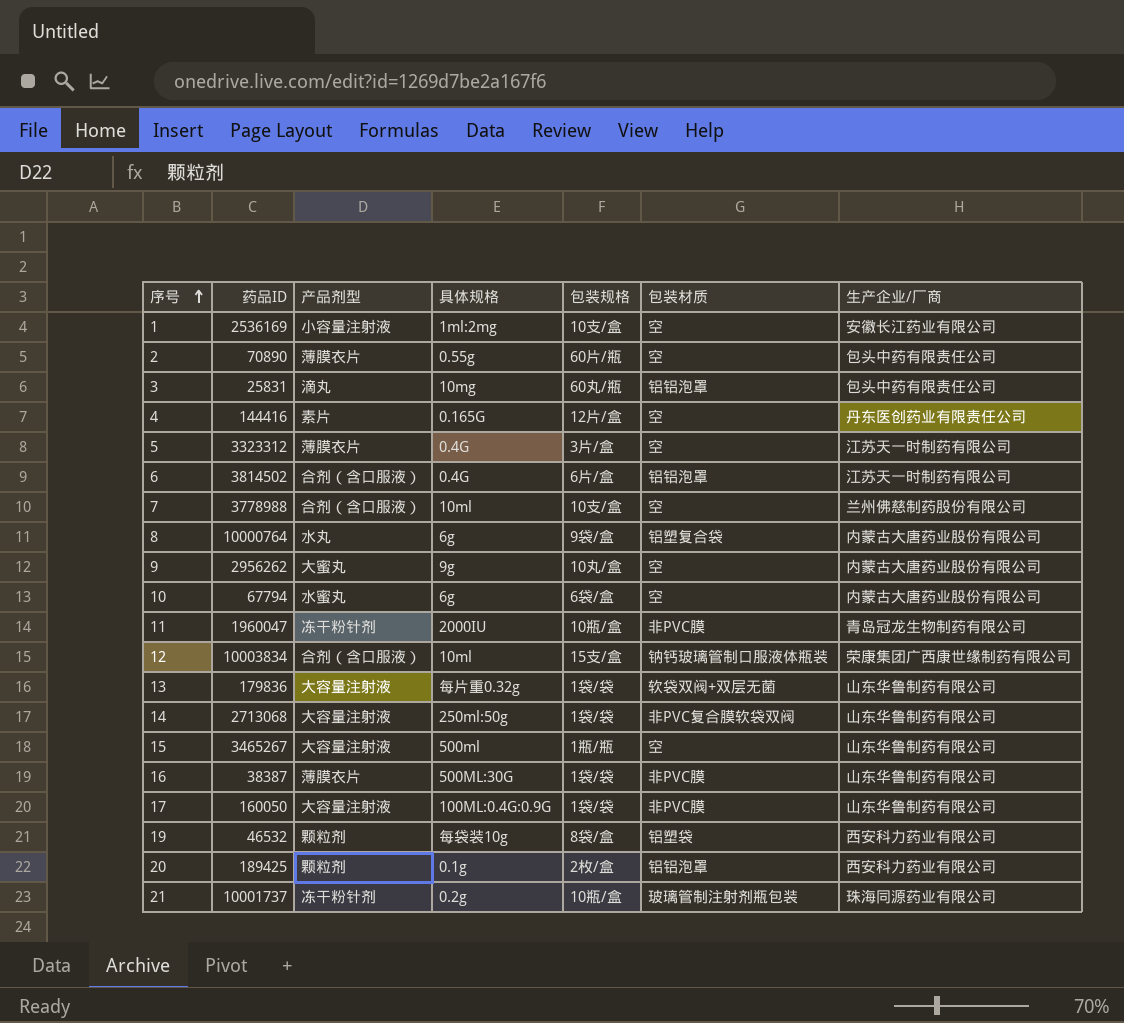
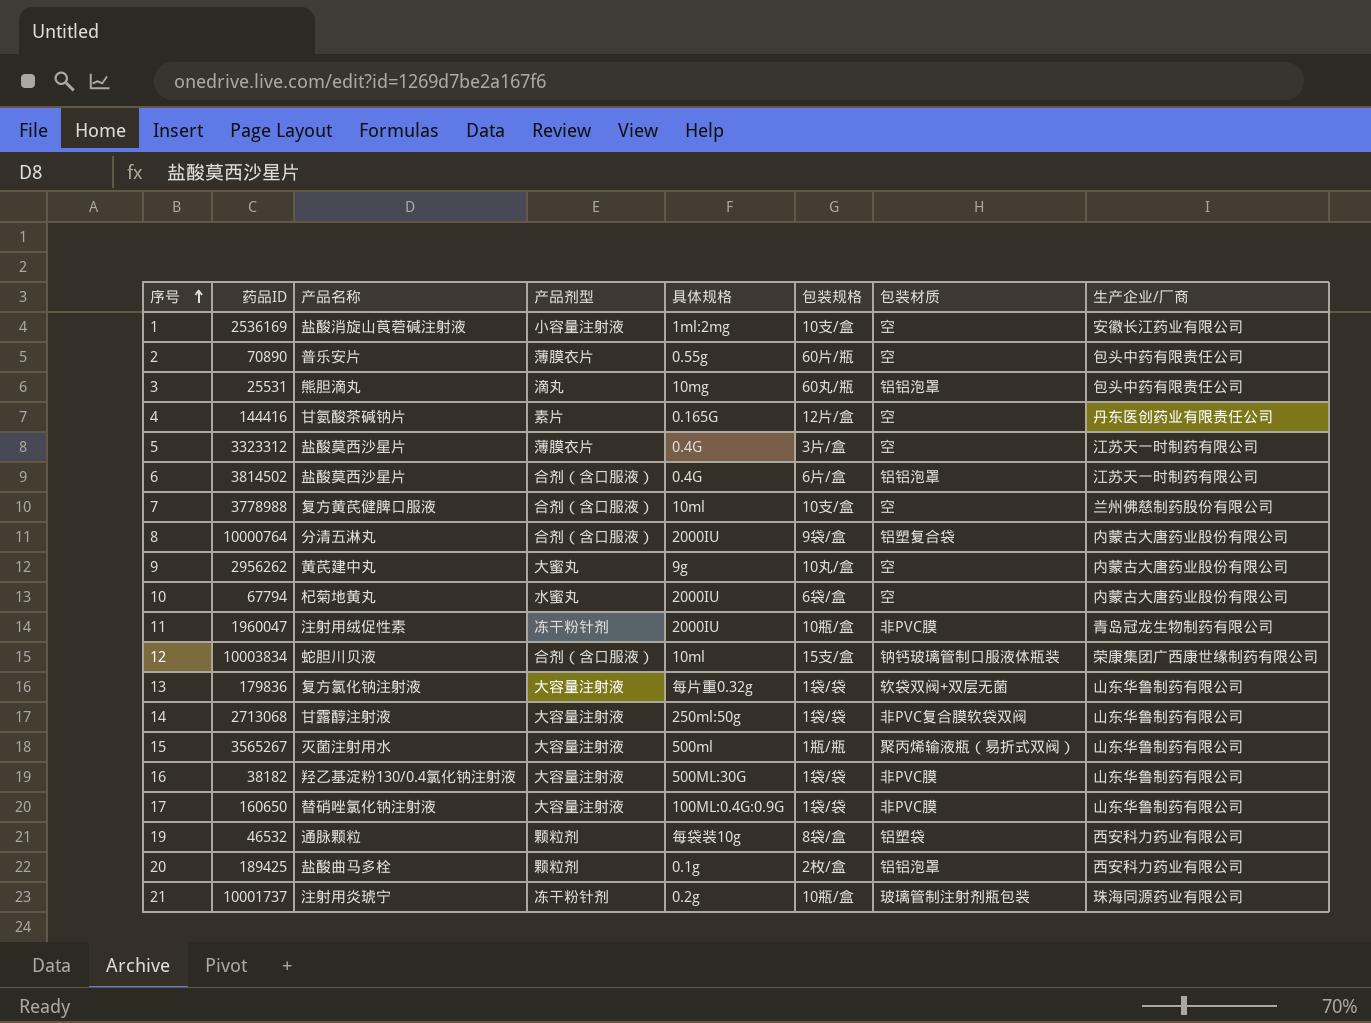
column 产品名称 | position: none -> 3
3 | 药品ID: 25831 -> 25531
8 | 产品剂型: 水丸 -> 合剂（含口服液）
8 | 具体规格: 6g -> 2000IU
10 | 具体规格: 6g -> 2000IU
15 | 药品ID: 3465267 -> 3565267
15 | 包装材质: 空 -> 聚丙烯输液瓶（易折式双阀）
16 | 药品ID: 38387 -> 38182
16 | 产品剂型: 薄膜衣片 -> 大容量注射液
17 | 药品ID: 160050 -> 160650

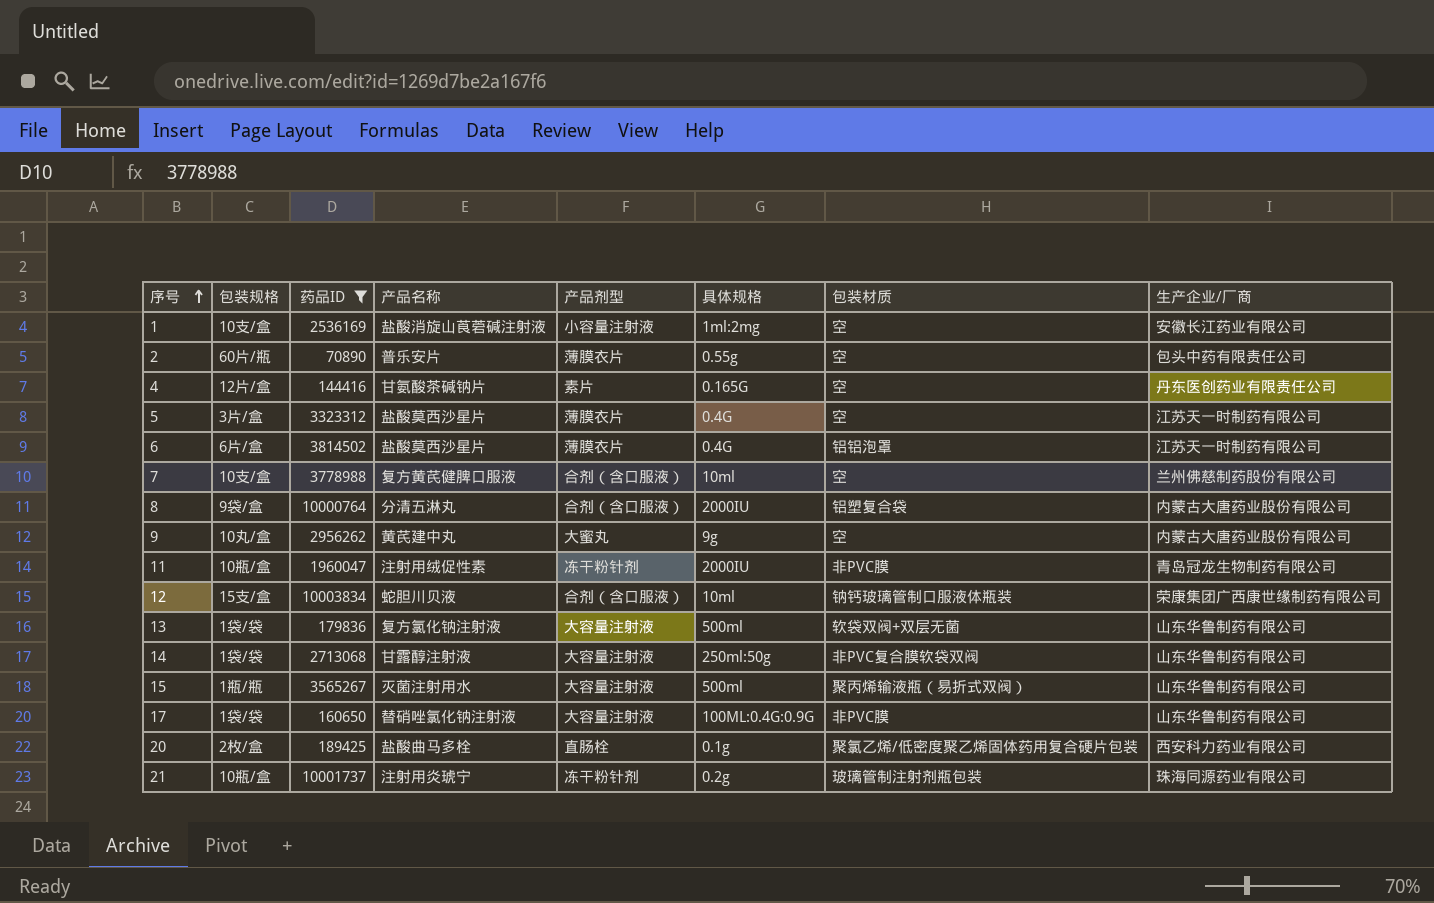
filter: none -> 药品ID >= 70890
column 包装规格 | position: 6 -> 2
6 | 产品剂型: 合剂（含口服液） -> 薄膜衣片
13 | 具体规格: 每片重0.32g -> 500ml
20 | 产品剂型: 颗粒剂 -> 直肠栓
20 | 包装材质: 铝铝泡罩 -> 聚氯乙烯/低密度聚乙烯固体药用复合硬片包装

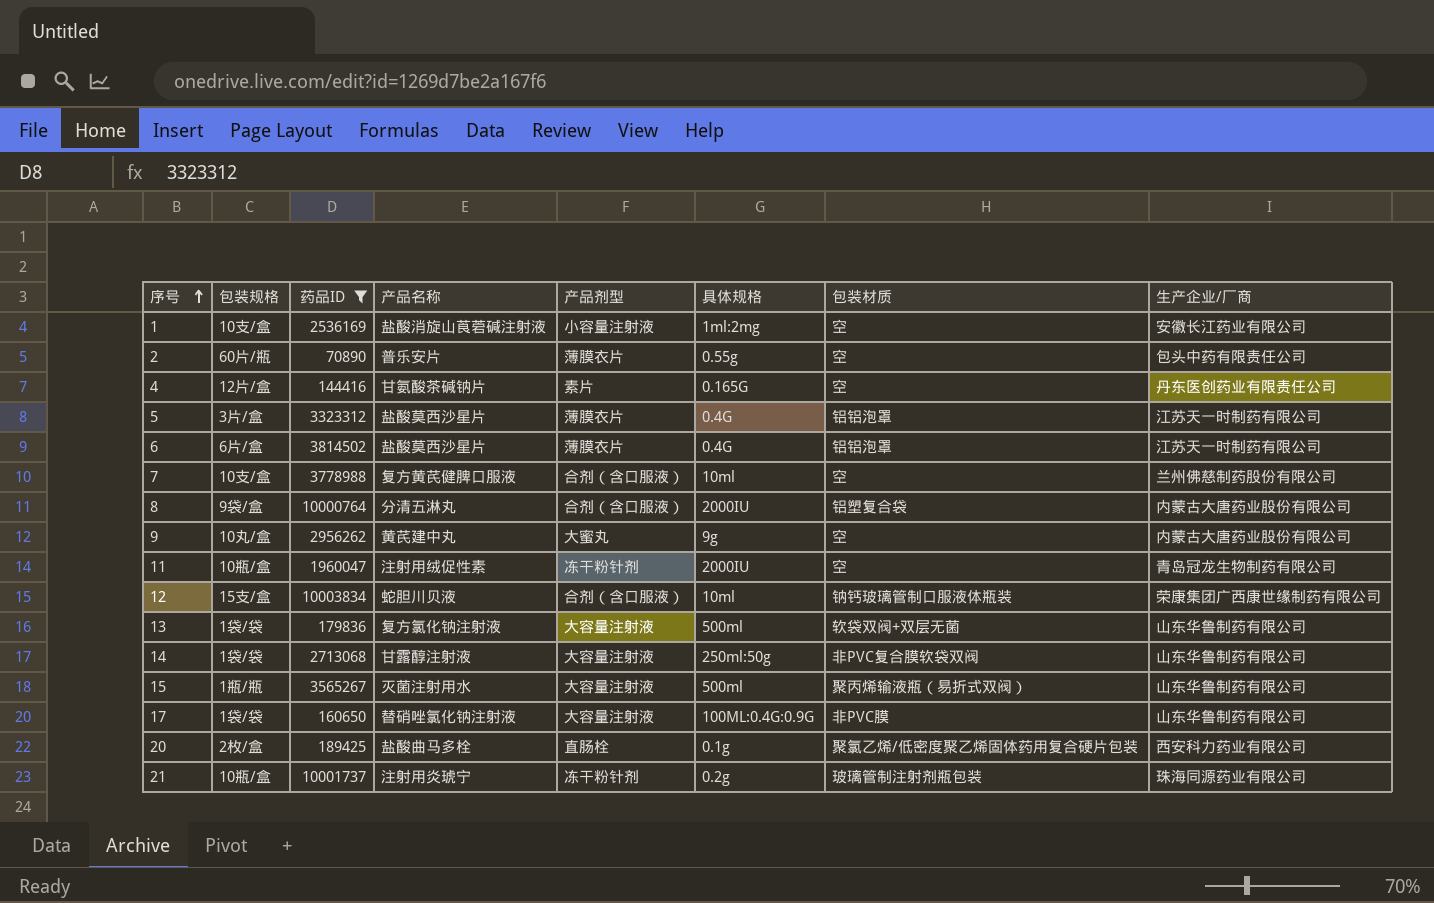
5 | 包装材质: 空 -> 铝铝泡罩
11 | 包装材质: 非PVC膜 -> 空

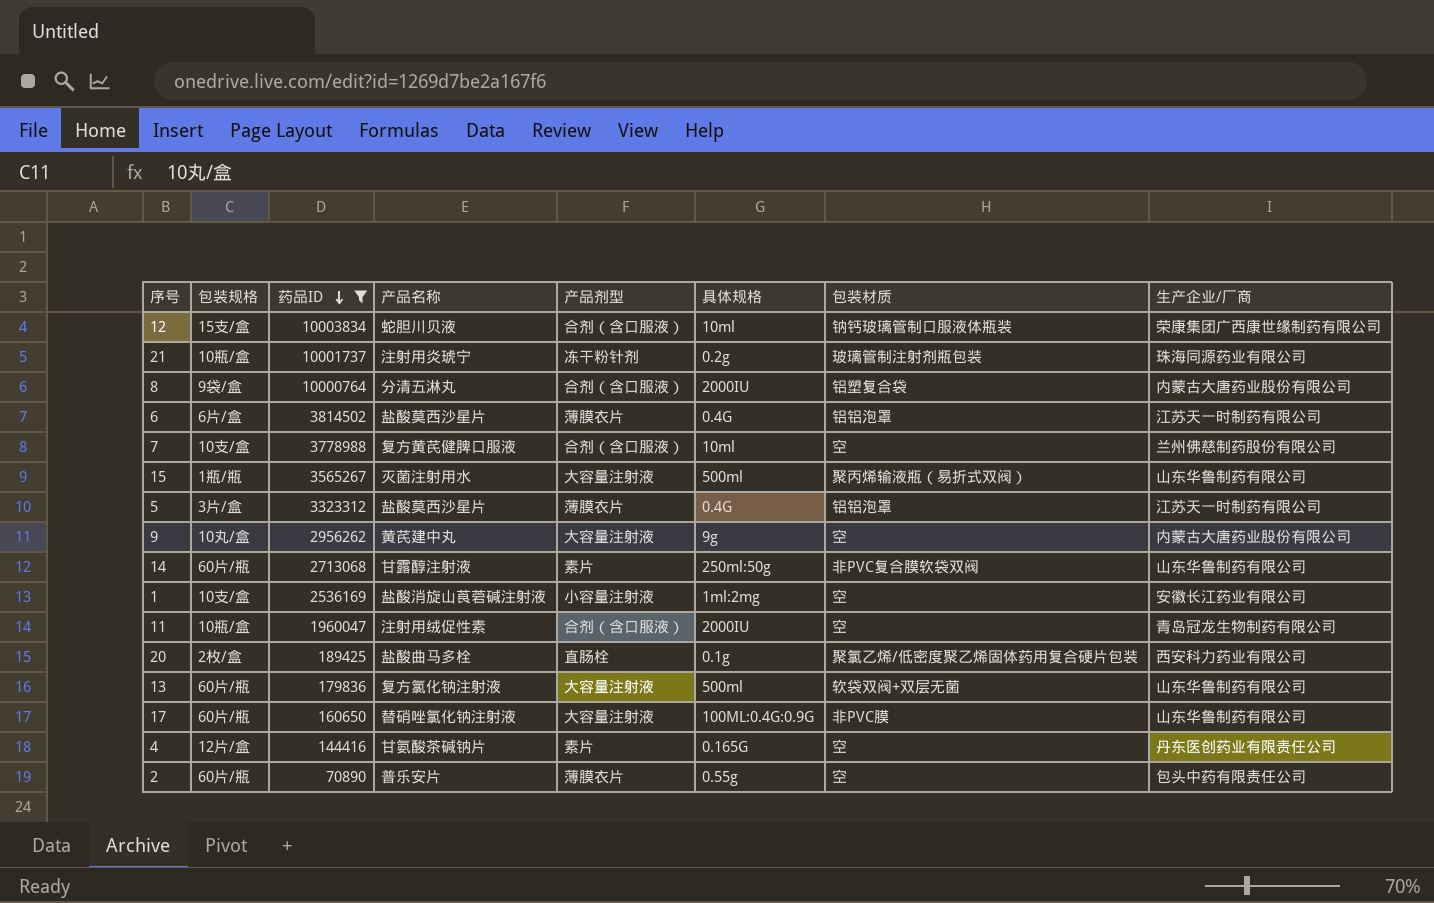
row order: 序号 ascending -> 药品ID descending
9 | 产品剂型: 大蜜丸 -> 大容量注射液
14 | 包装规格: 1袋/袋 -> 60片/瓶
14 | 产品剂型: 大容量注射液 -> 素片
11 | 产品剂型: 冻干粉针剂 -> 合剂（含口服液）
13 | 包装规格: 1袋/袋 -> 60片/瓶
17 | 包装规格: 1袋/袋 -> 60片/瓶

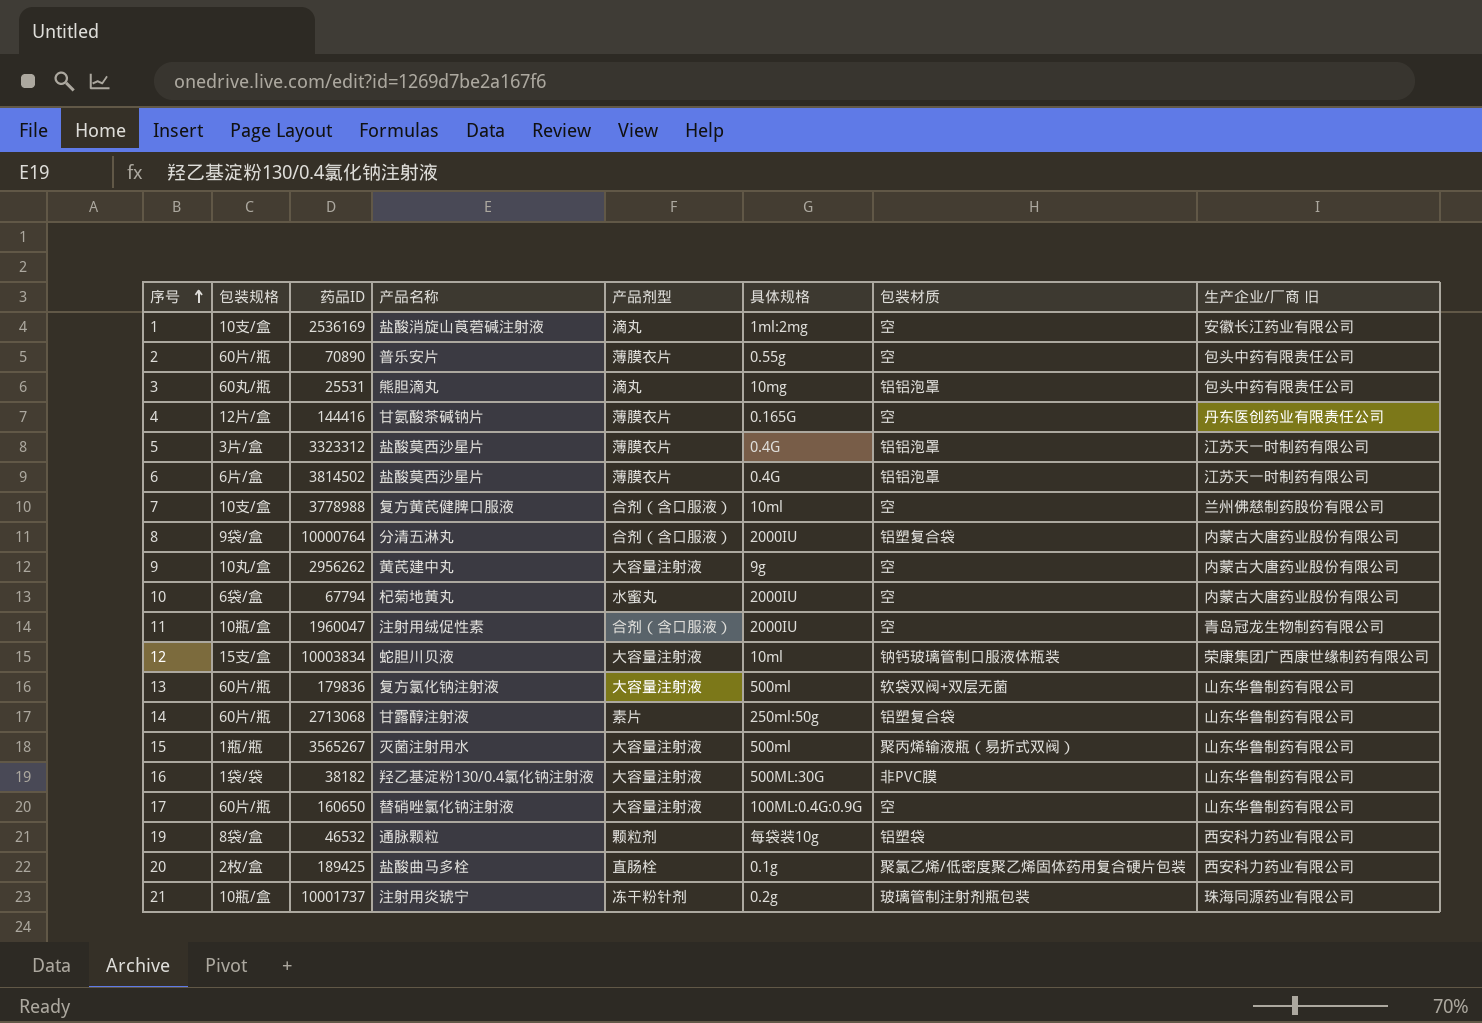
filter: 药品ID >= 70890 -> none
row order: 药品ID descending -> 序号 ascending
column name: 生产企业/厂商 -> 生产企业/厂商 旧
1 | 产品剂型: 小容量注射液 -> 滴丸
4 | 产品剂型: 素片 -> 薄膜衣片
12 | 产品剂型: 合剂（含口服液） -> 大容量注射液
14 | 包装材质: 非PVC复合膜软袋双阀 -> 铝塑复合袋
17 | 包装材质: 非PVC膜 -> 空

